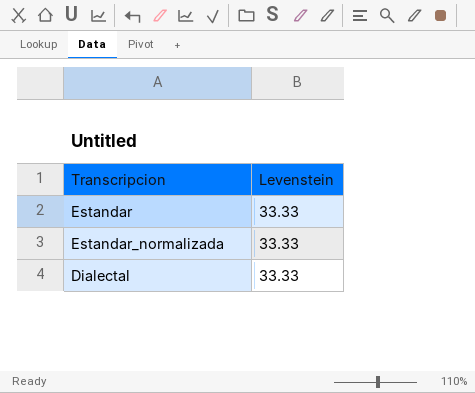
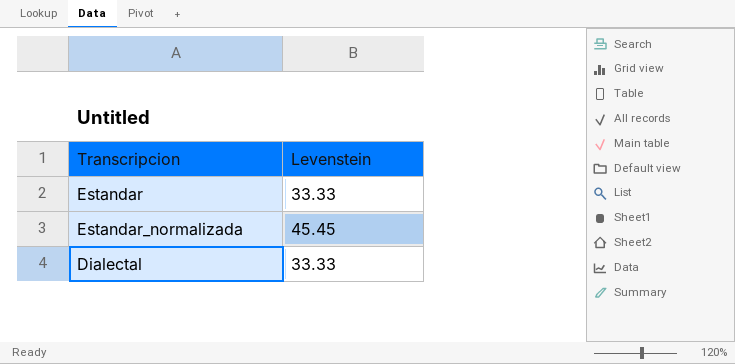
Estandar_normalizada | Levenstein: 33.33 -> 45.45

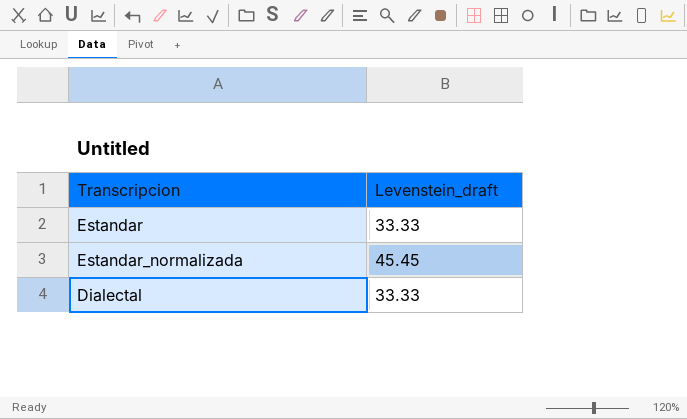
column name: Levenstein -> Levenstein_draft

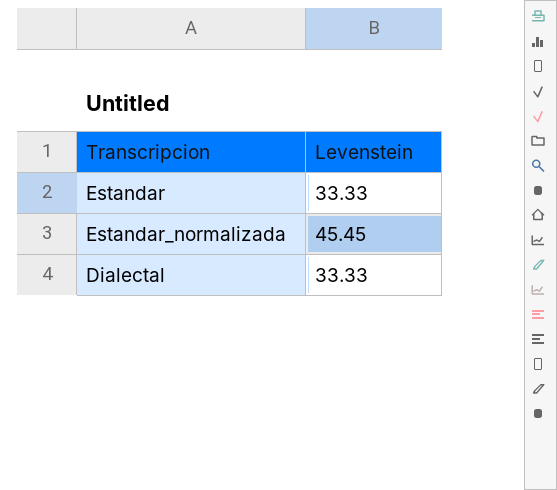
column name: Levenstein_draft -> Levenstein

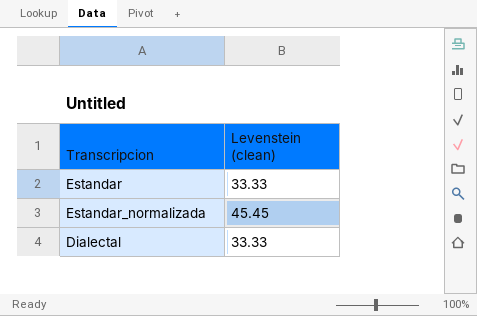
column name: Levenstein -> Levenstein (clean)

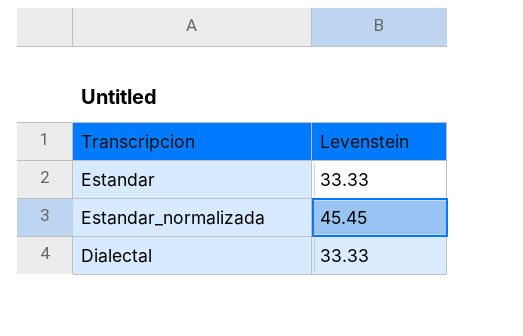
column name: Levenstein (clean) -> Levenstein

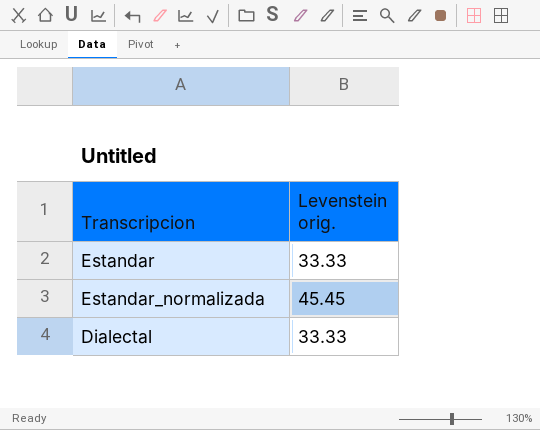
column name: Levenstein -> Levenstein orig.

